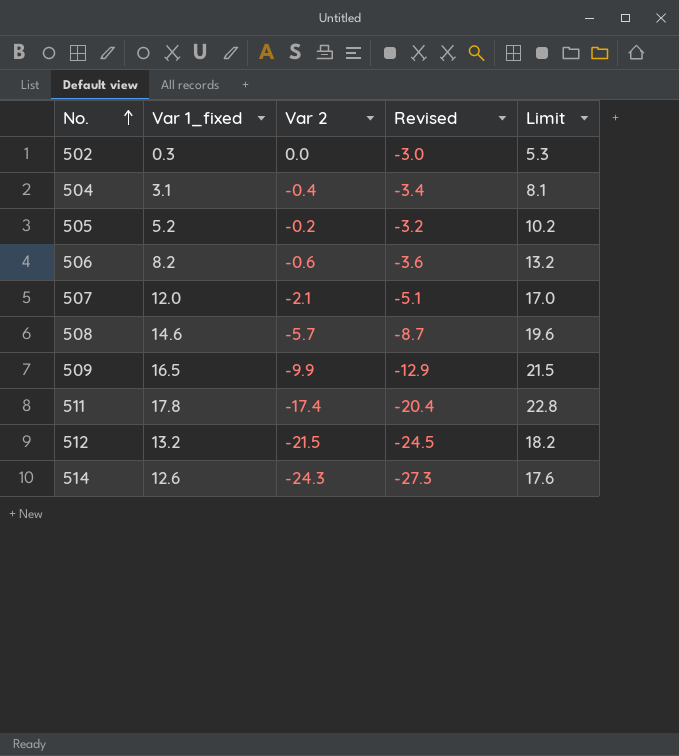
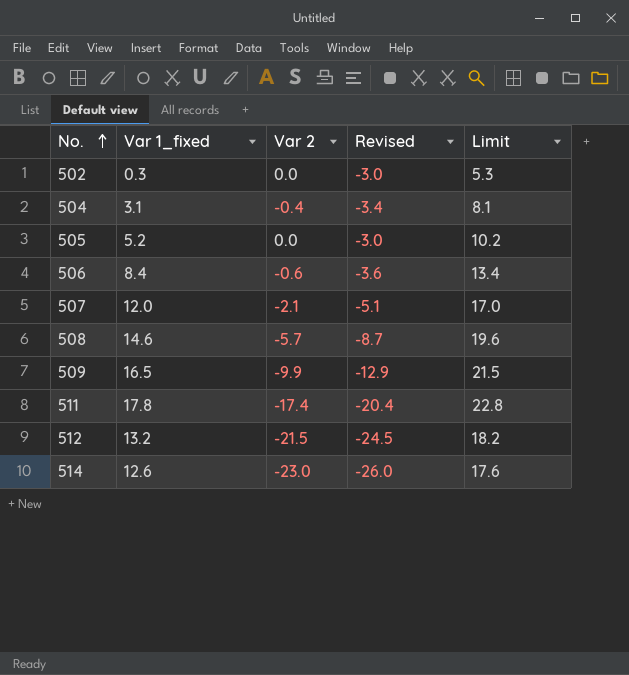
505 | Var 2: -0.2 -> 0.0
505 | Revised: -3.2 -> -3.0
506 | Var 1_fixed: 8.2 -> 8.4
506 | Limit: 13.2 -> 13.4
514 | Var 2: -24.3 -> -23.0
514 | Revised: -27.3 -> -26.0

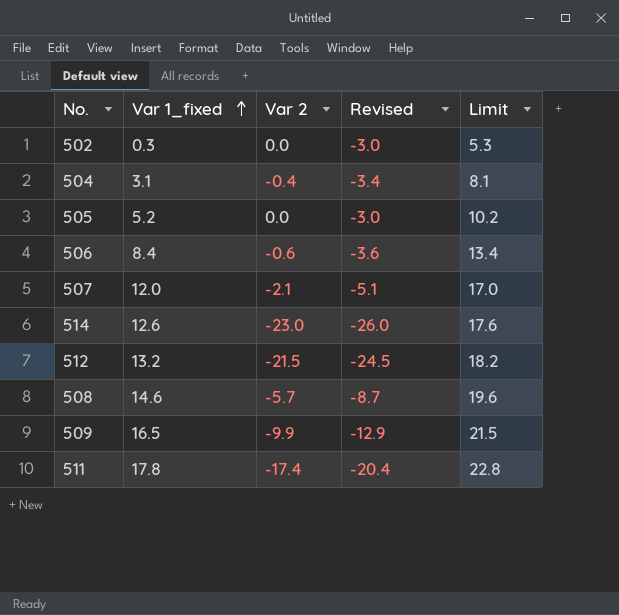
row order: No. ascending -> Var 1_fixed ascending

